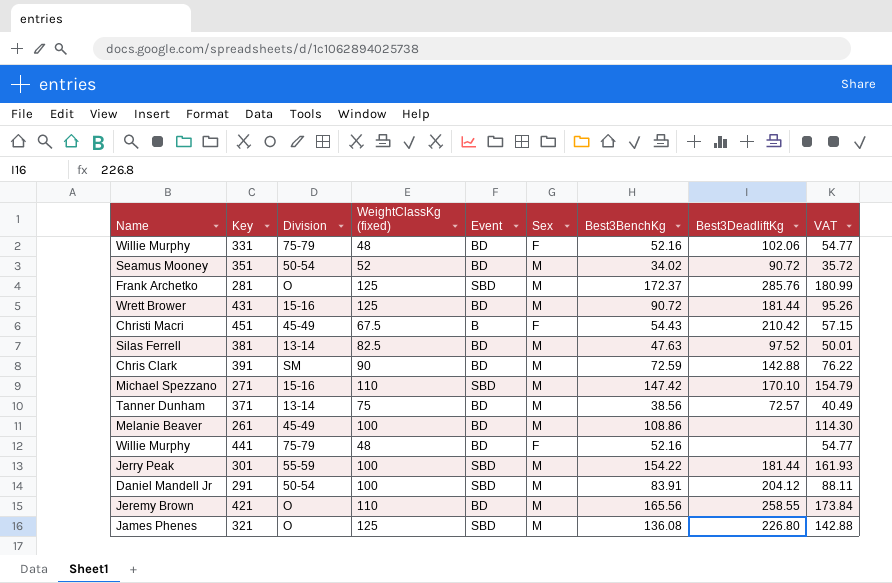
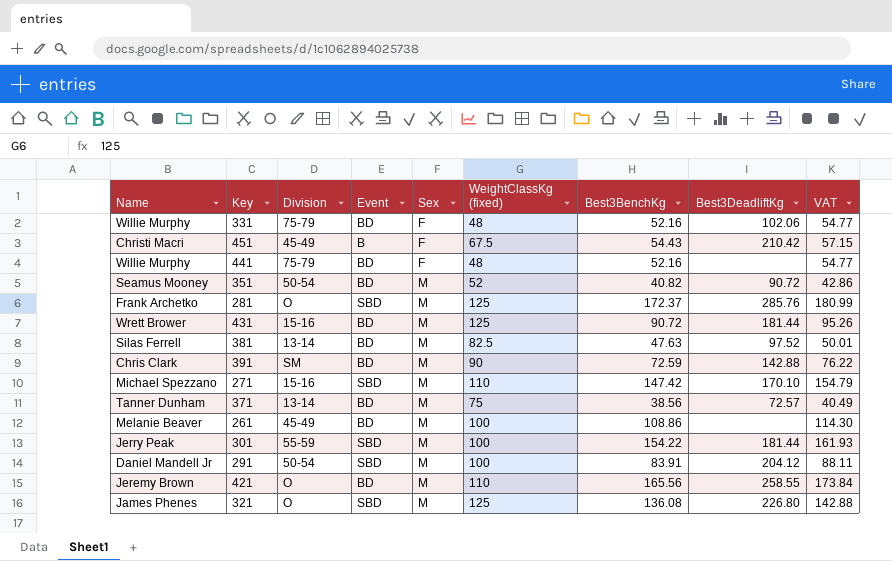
row order: none -> Sex ascending
column WeightClassKg (fixed) | position: 4 -> 6
351 | Best3BenchKg: 34.02 -> 40.82
351 | VAT: 35.72 -> 42.86

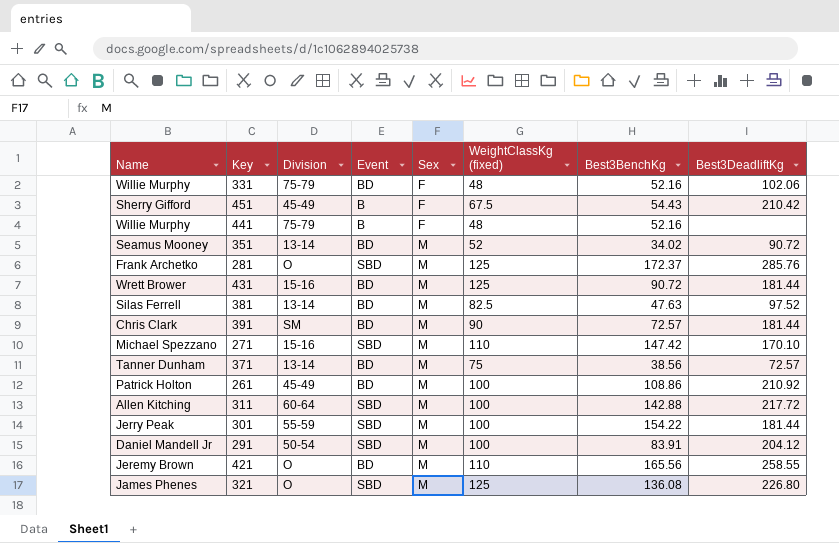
column VAT | formula: [Best3BenchKg] * 1.05 -> none
451 | Name: Christi Macri -> Sherry Gifford
441 | Event: BD -> B
351 | Division: 50-54 -> 13-14
351 | Best3BenchKg: 40.82 -> 34.02
391 | Best3BenchKg: 72.59 -> 72.57
391 | Best3DeadliftKg: 142.88 -> 181.44
261 | Name: Melanie Beaver -> Patrick Holton
261 | Best3DeadliftKg: none -> 210.92
row 311: none -> Allen Kitching | 60-64 | SBD | M | 100 | 142.88 | 217.72

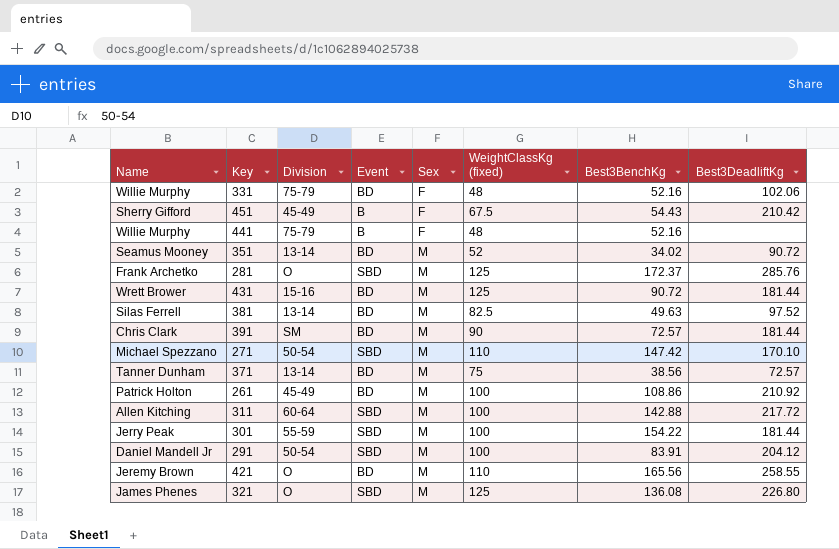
381 | Best3BenchKg: 47.63 -> 49.63
271 | Division: 15-16 -> 50-54

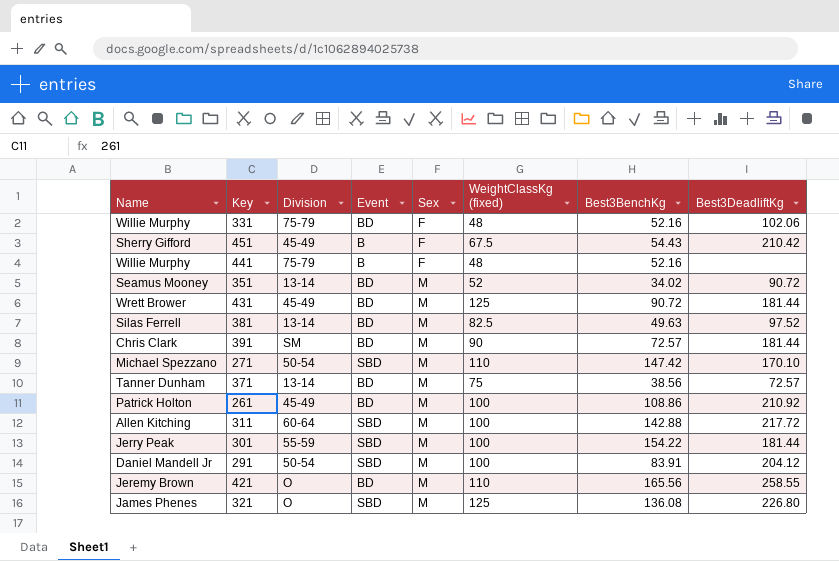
row 281: Frank Archetko | O | SBD | M | 125 | 172.37 | 285.76 -> none
431 | Division: 15-16 -> 45-49

